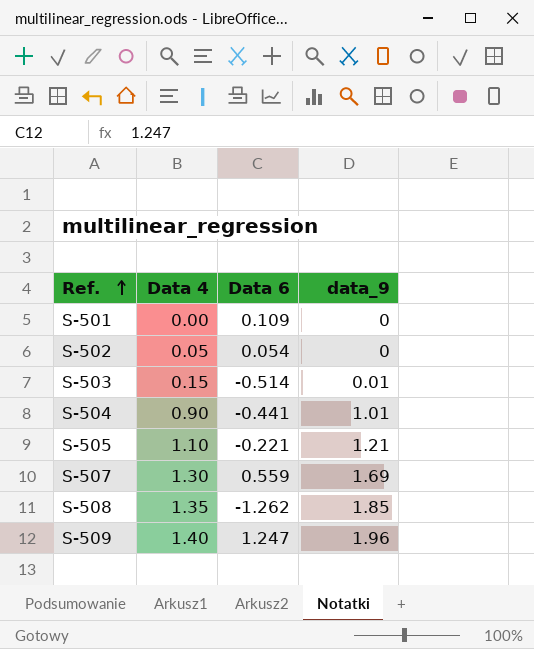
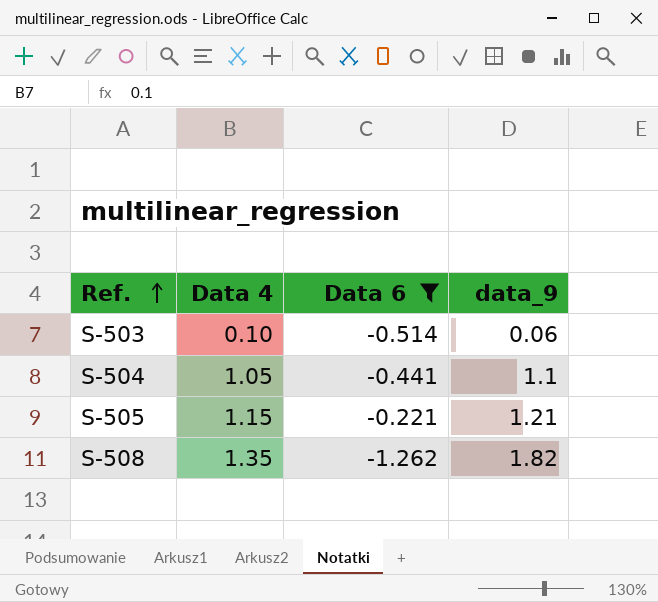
filter: none -> Data 6 <= -0.221
S-503 | Data 4: 0.15 -> 0.10
S-503 | data_9: 0.01 -> 0.06
S-504 | Data 4: 0.90 -> 1.05
S-504 | data_9: 1.01 -> 1.1
S-505 | Data 4: 1.10 -> 1.15
S-508 | data_9: 1.85 -> 1.82

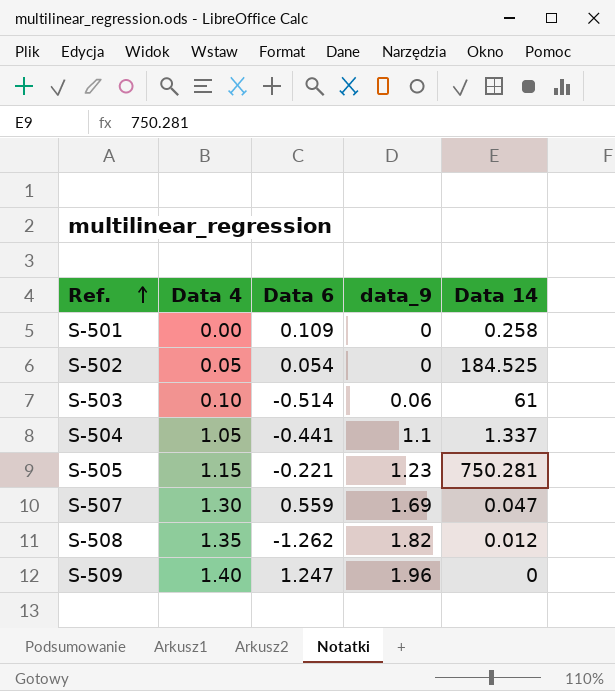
filter: Data 6 <= -0.221 -> none
column Data 14 | position: none -> 5
S-505 | data_9: 1.21 -> 1.23

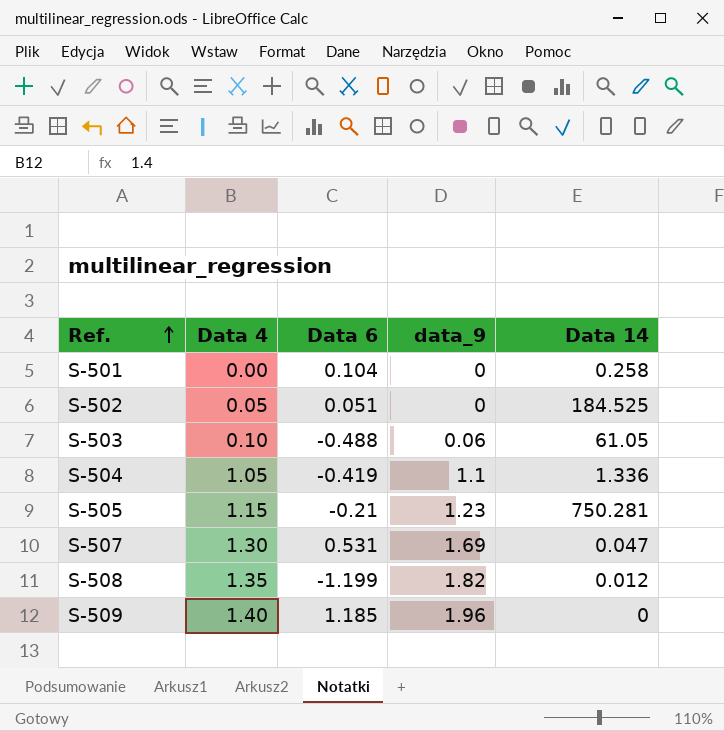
S-501 | Data 6: 0.109 -> 0.104
S-502 | Data 6: 0.054 -> 0.051
S-503 | Data 6: -0.514 -> -0.488
S-503 | Data 14: 61 -> 61.05
S-504 | Data 6: -0.441 -> -0.419
S-504 | Data 14: 1.337 -> 1.336
S-505 | Data 6: -0.221 -> -0.21
S-507 | Data 6: 0.559 -> 0.531
S-508 | Data 6: -1.262 -> -1.199
S-509 | Data 6: 1.247 -> 1.185

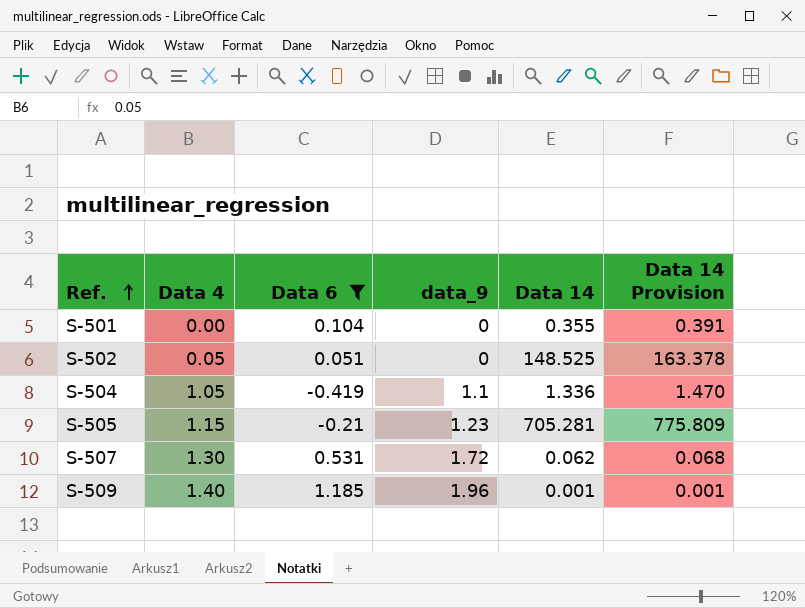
filter: none -> Data 6 >= -0.419
column Data 14 Provision | formula: none -> [Data 14] * 1.1
S-501 | Data 14: 0.258 -> 0.355
S-502 | Data 14: 184.525 -> 148.525
S-505 | Data 14: 750.281 -> 705.281
S-507 | data_9: 1.69 -> 1.72
S-507 | Data 14: 0.047 -> 0.062
S-509 | Data 14: 0 -> 0.001

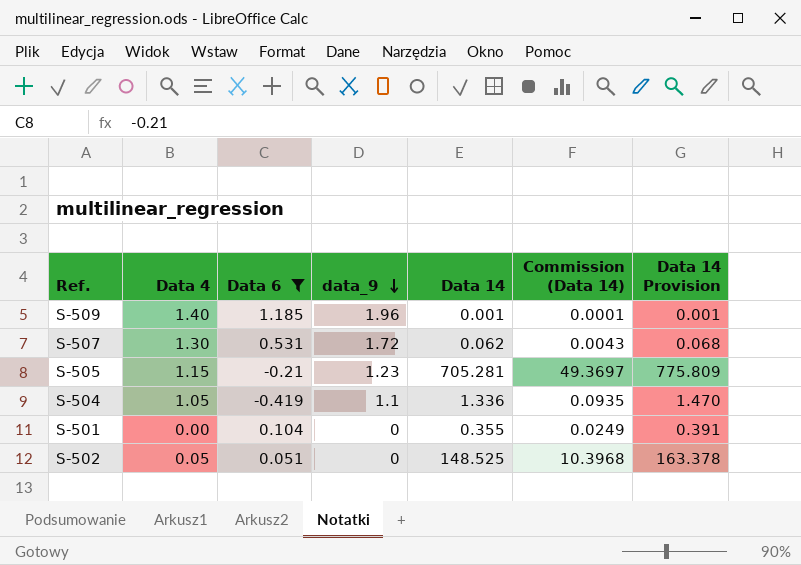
row order: Ref. ascending -> data_9 descending
column Commission (Data 14) | formula: none -> [Data 14] * 0.07

